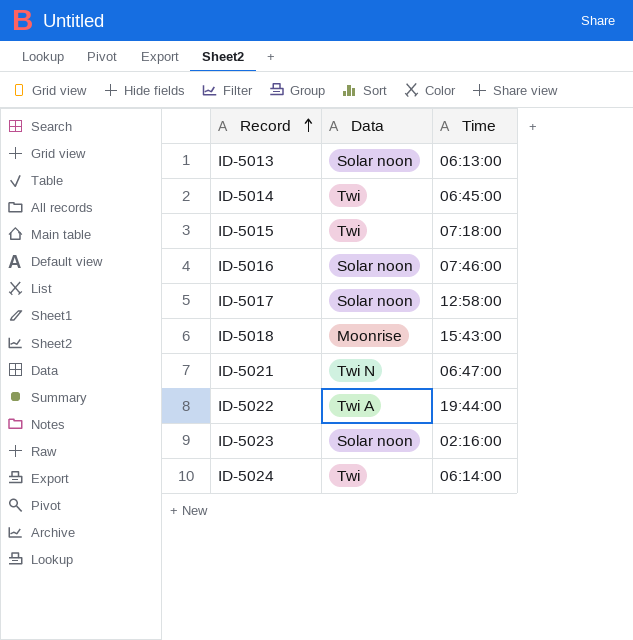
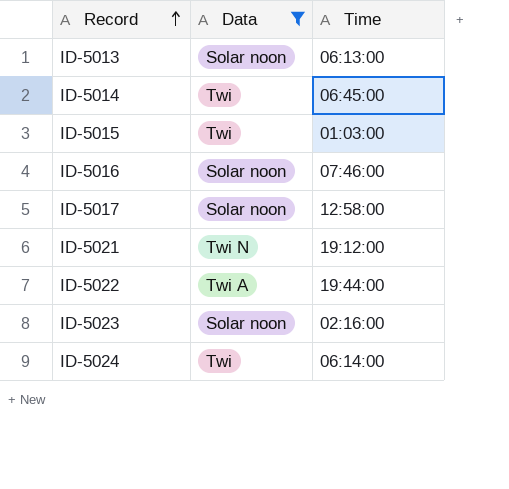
filter: none -> Data != Moonrise
ID-5015 | Time: 07:18:00 -> 01:03:00
ID-5021 | Time: 06:47:00 -> 19:12:00

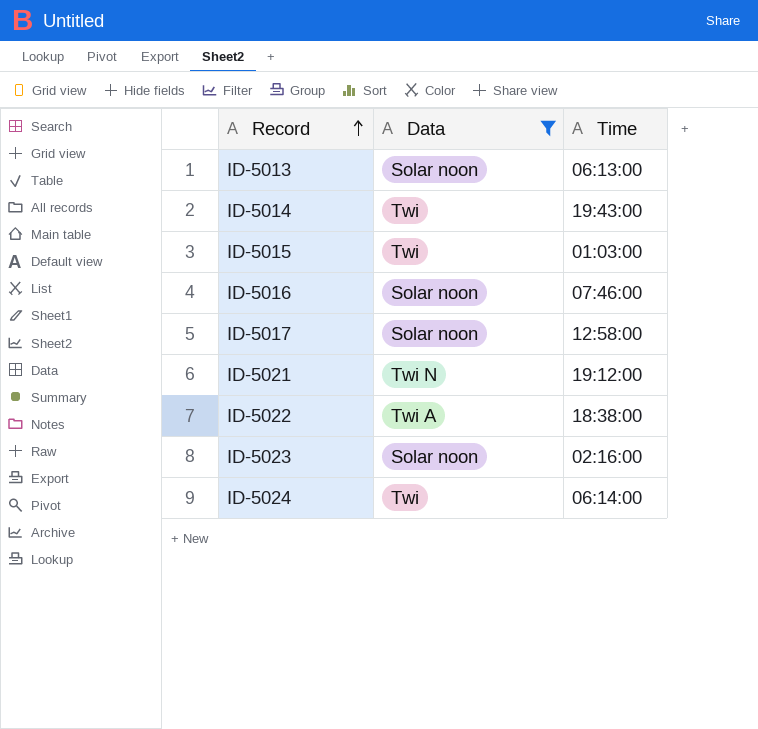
ID-5014 | Time: 06:45:00 -> 19:43:00
ID-5022 | Time: 19:44:00 -> 18:38:00

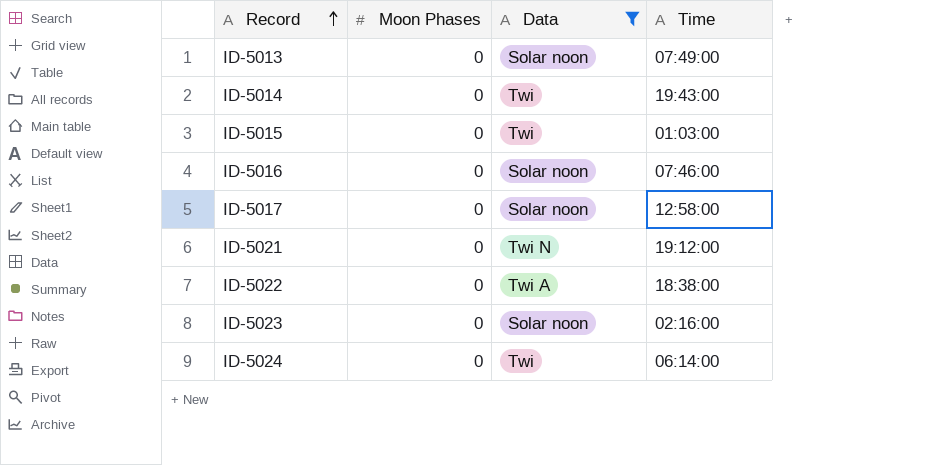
column Moon Phases | position: none -> 2
ID-5013 | Time: 06:13:00 -> 07:49:00

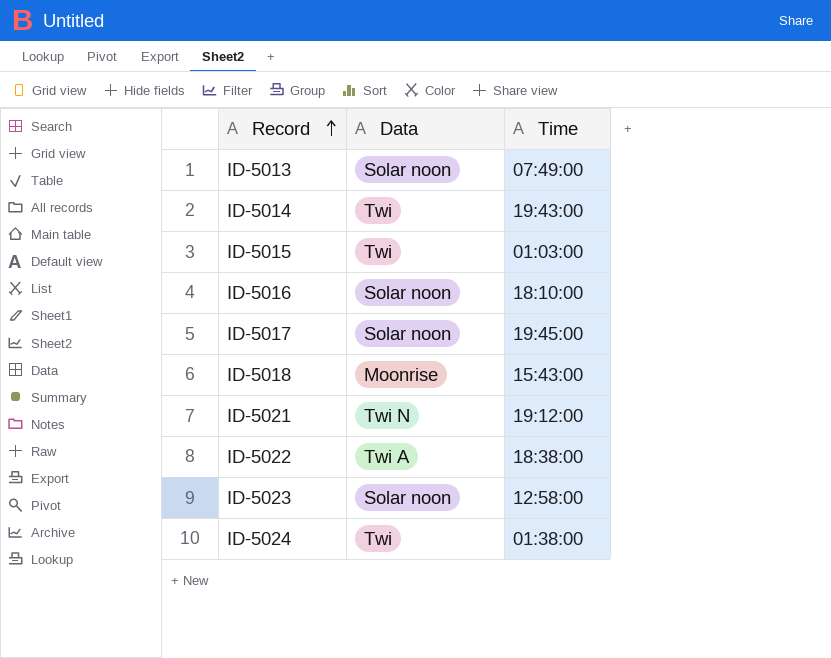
filter: Data != Moonrise -> none
column Moon Phases | position: 2 -> none
ID-5016 | Time: 07:46:00 -> 18:10:00
ID-5017 | Time: 12:58:00 -> 19:45:00
ID-5023 | Time: 02:16:00 -> 12:58:00
ID-5024 | Time: 06:14:00 -> 01:38:00

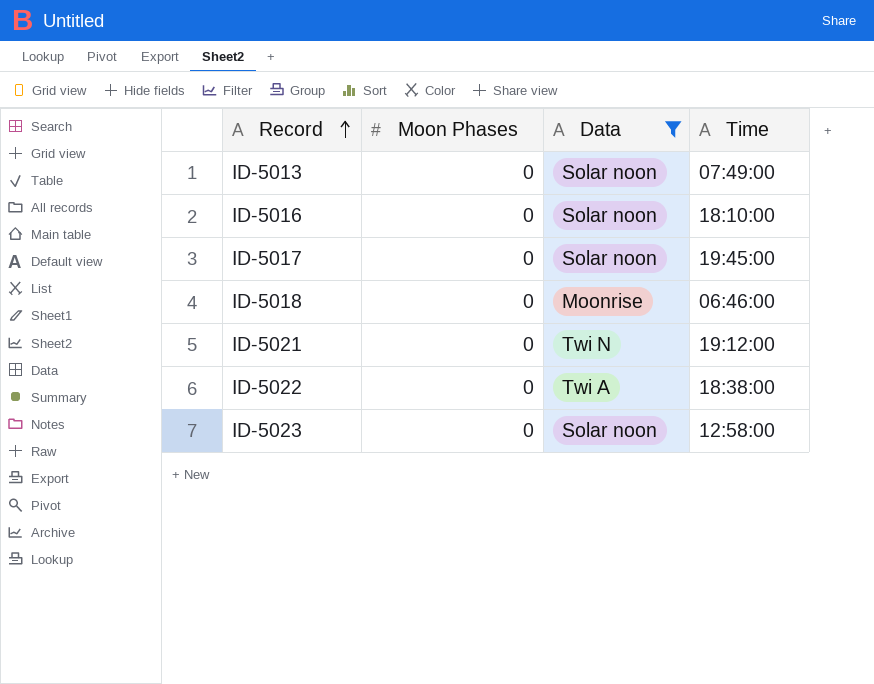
filter: none -> Data != Twi
column Moon Phases | position: none -> 2
ID-5018 | Time: 15:43:00 -> 06:46:00

